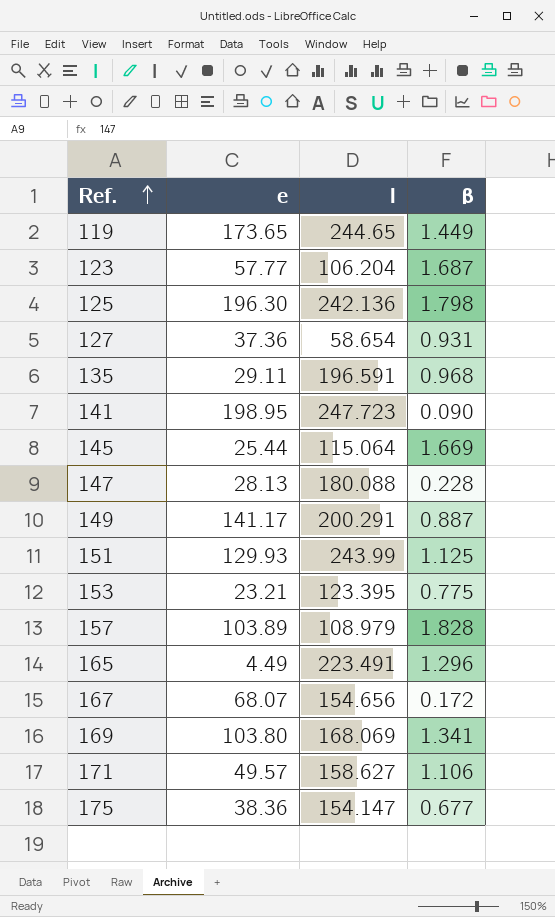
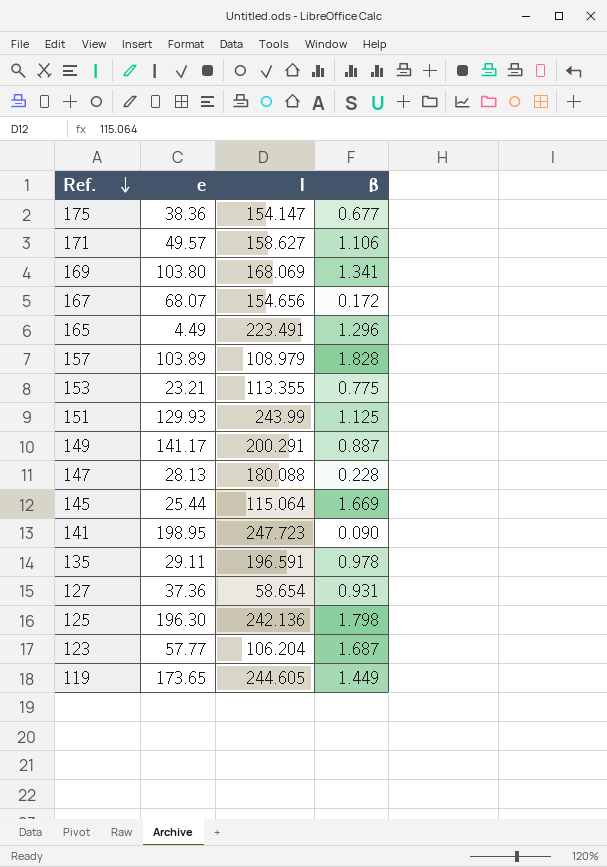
row order: Ref. ascending -> Ref. descending
153 | l: 123.395 -> 113.355
135 | β: 0.968 -> 0.978
119 | l: 244.65 -> 244.605

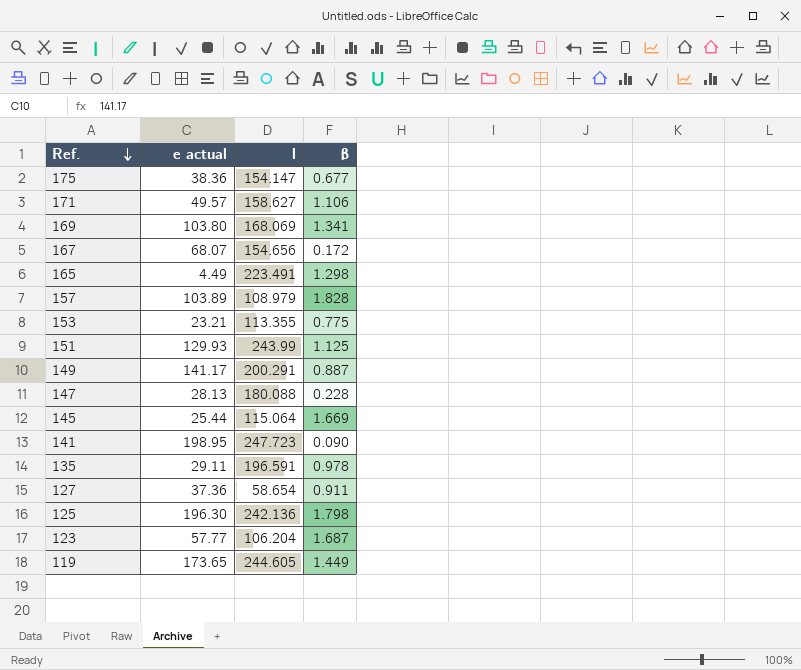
column name: e -> e actual
165 | β: 1.296 -> 1.298
127 | β: 0.931 -> 0.911

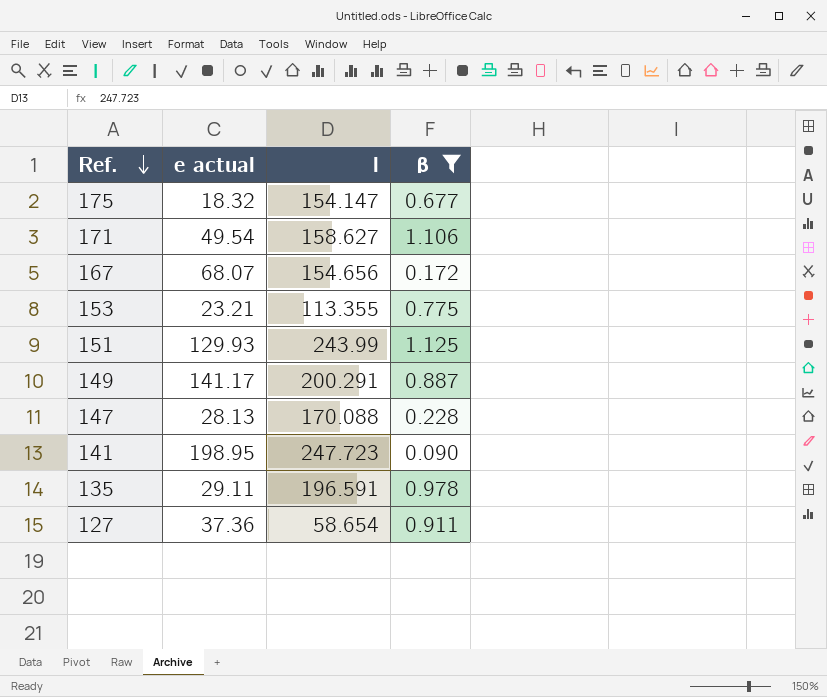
filter: none -> β <= 1.125
175 | e actual: 38.36 -> 18.32
171 | e actual: 49.57 -> 49.54
147 | l: 180.088 -> 170.088

